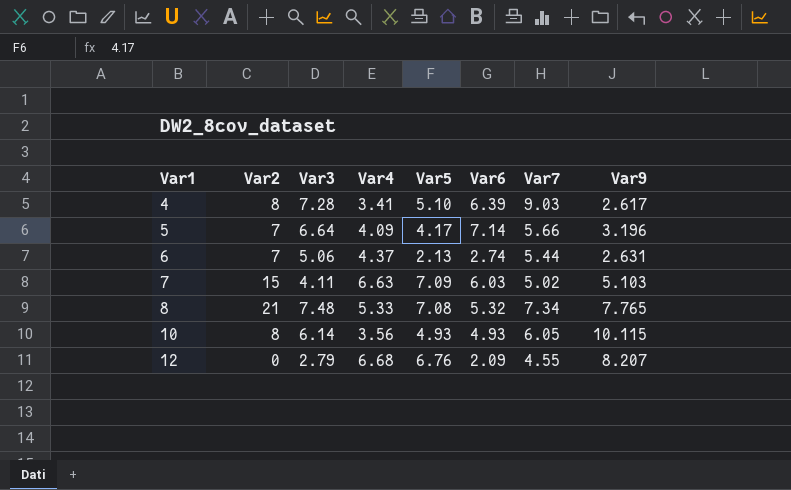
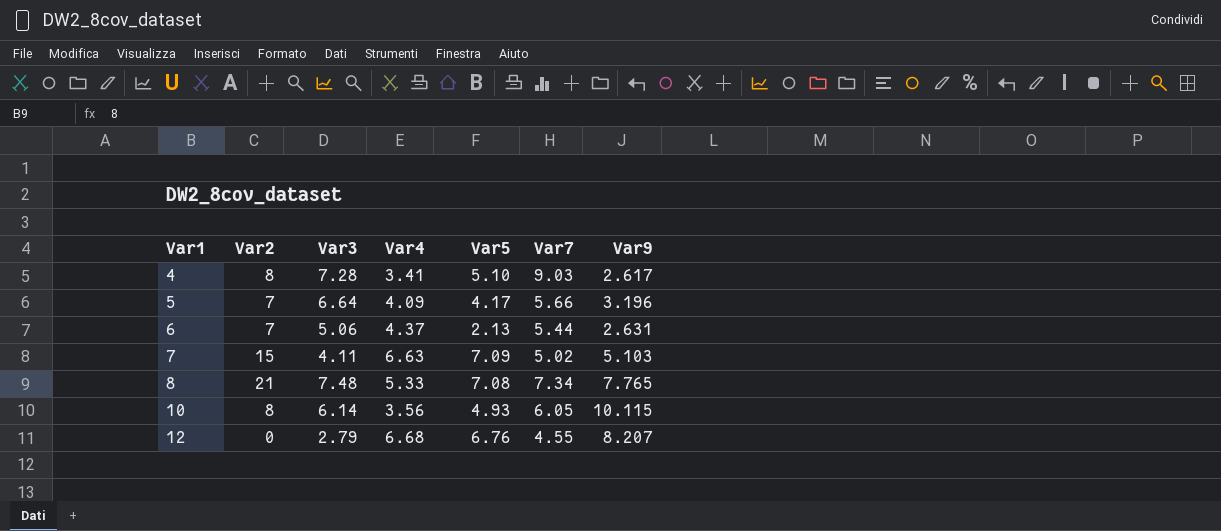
column Var6 | position: 6 -> none

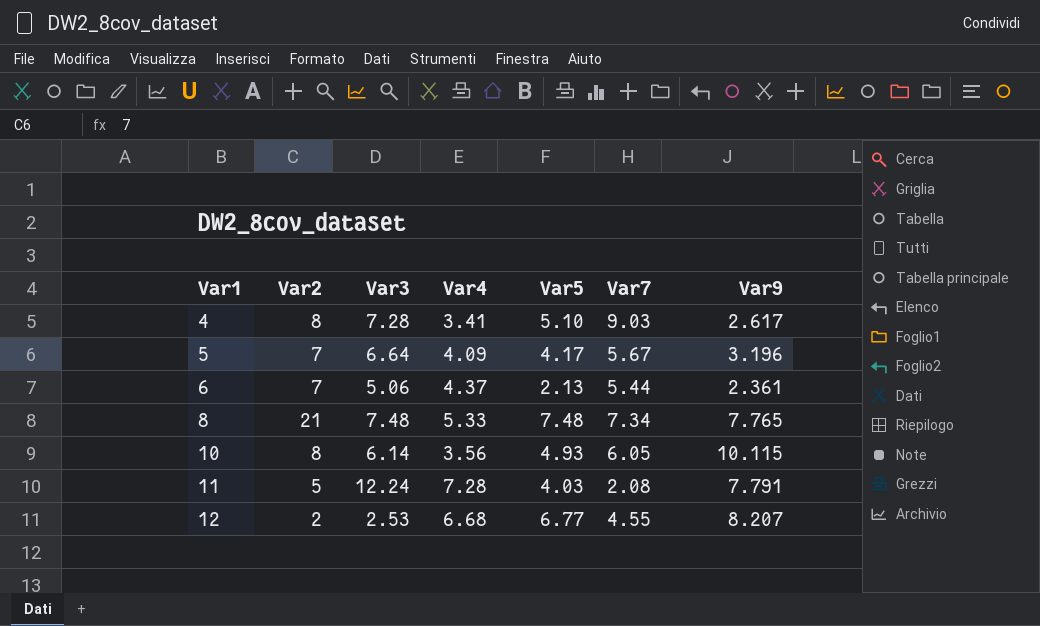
row 7: 15 | 4.11 | 6.63 | 7.09 | 5.02 | 5.103 -> none
5 | Var7: 5.66 -> 5.67
6 | Var9: 2.631 -> 2.361
8 | Var5: 7.08 -> 7.48
row 11: none -> 5 | 12.24 | 7.28 | 4.03 | 2.08 | 7.791
12 | Var2: 0 -> 2
12 | Var3: 2.79 -> 2.53
12 | Var5: 6.76 -> 6.77

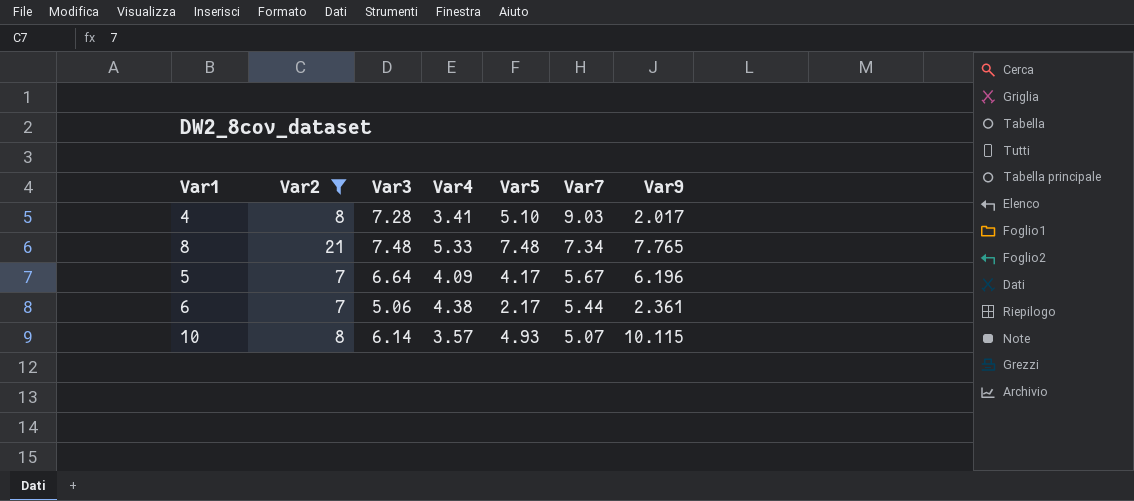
filter: none -> Var2 >= 7
row order: Var1 ascending -> Var7 descending
4 | Var9: 2.617 -> 2.017
5 | Var9: 3.196 -> 6.196
6 | Var4: 4.37 -> 4.38
6 | Var5: 2.13 -> 2.17
10 | Var4: 3.56 -> 3.57
10 | Var7: 6.05 -> 5.07

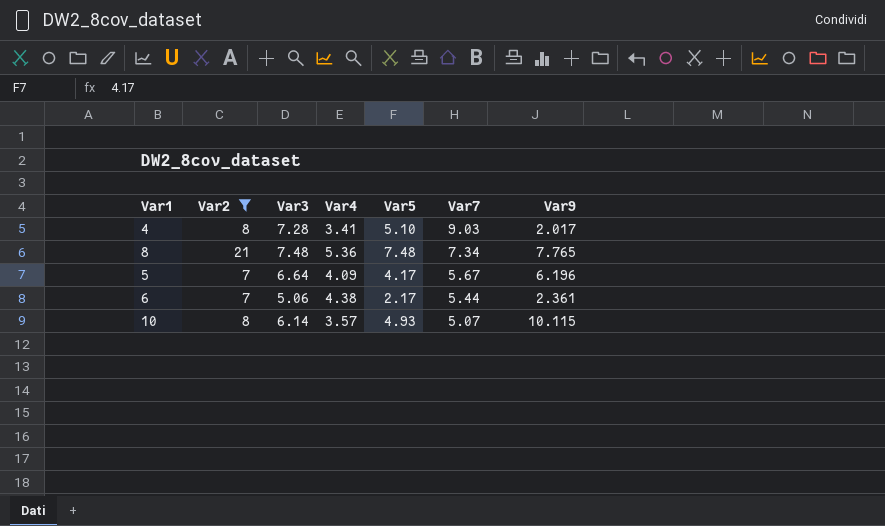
8 | Var4: 5.33 -> 5.36

